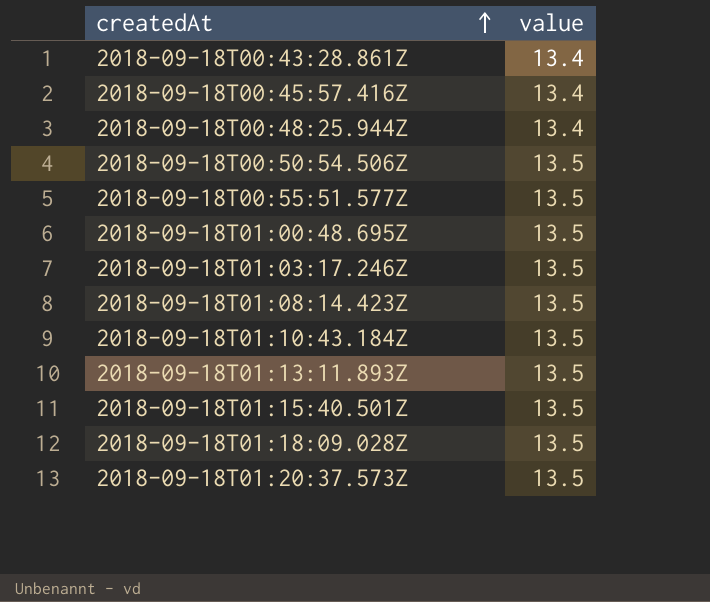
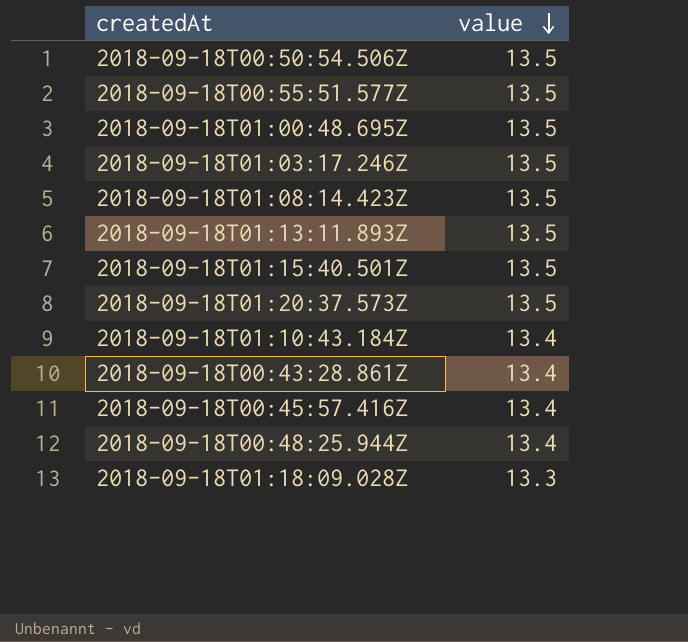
row order: createdAt ascending -> value descending
2018-09-18T01:10:43.184Z | value: 13.5 -> 13.4
2018-09-18T01:18:09.028Z | value: 13.5 -> 13.3

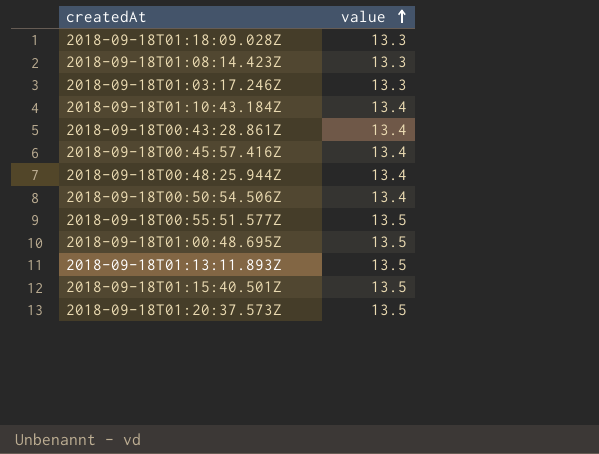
row order: value descending -> value ascending
2018-09-18T01:08:14.423Z | value: 13.5 -> 13.3
2018-09-18T01:03:17.246Z | value: 13.5 -> 13.3
2018-09-18T00:50:54.506Z | value: 13.5 -> 13.4

